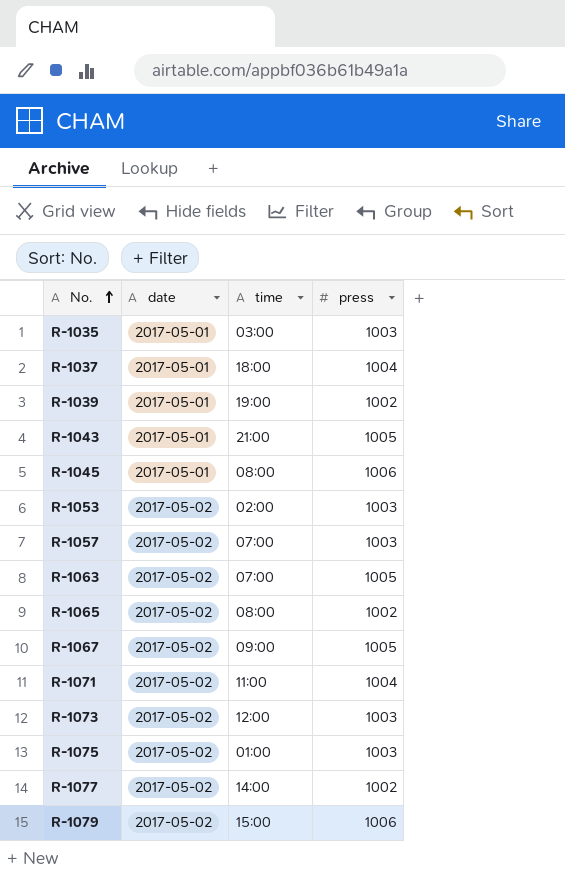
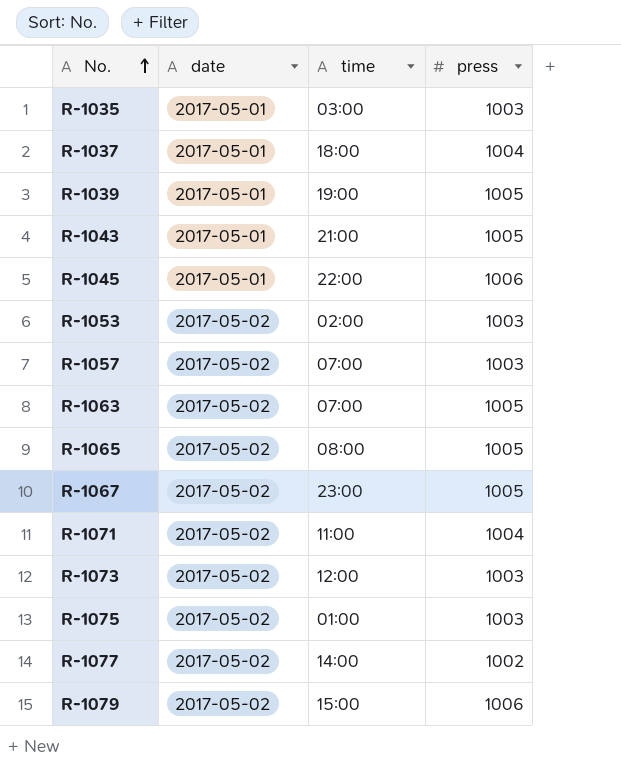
R-1039 | press: 1002 -> 1005
R-1045 | time: 08:00 -> 22:00
R-1065 | press: 1002 -> 1005
R-1067 | time: 09:00 -> 23:00

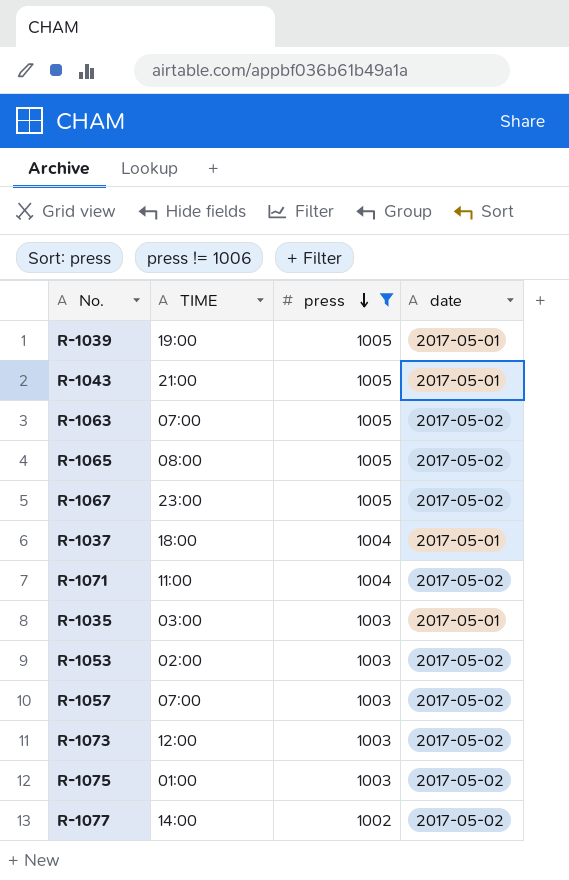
filter: none -> press != 1006
row order: No. ascending -> press descending
column name: time -> TIME
column date | position: 2 -> 4

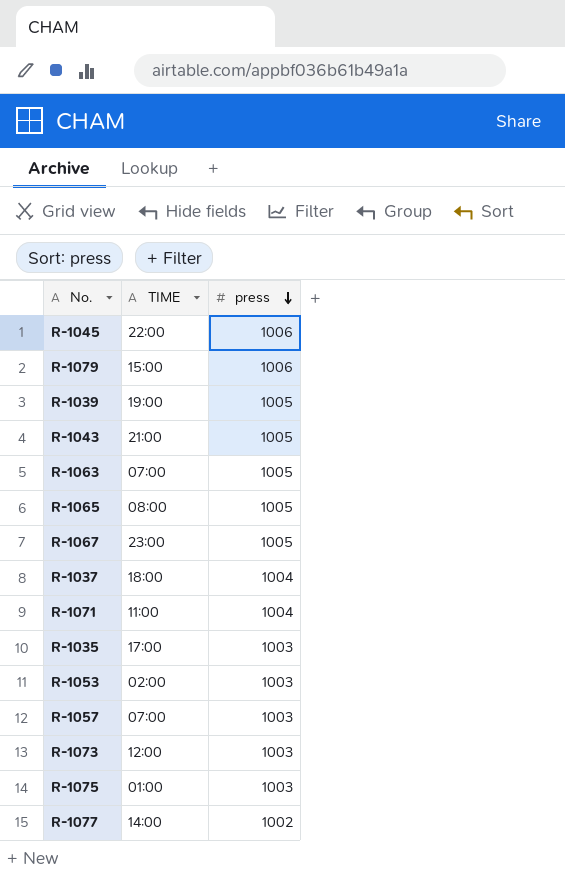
filter: press != 1006 -> none
column date | position: 4 -> none
R-1035 | TIME: 03:00 -> 17:00

